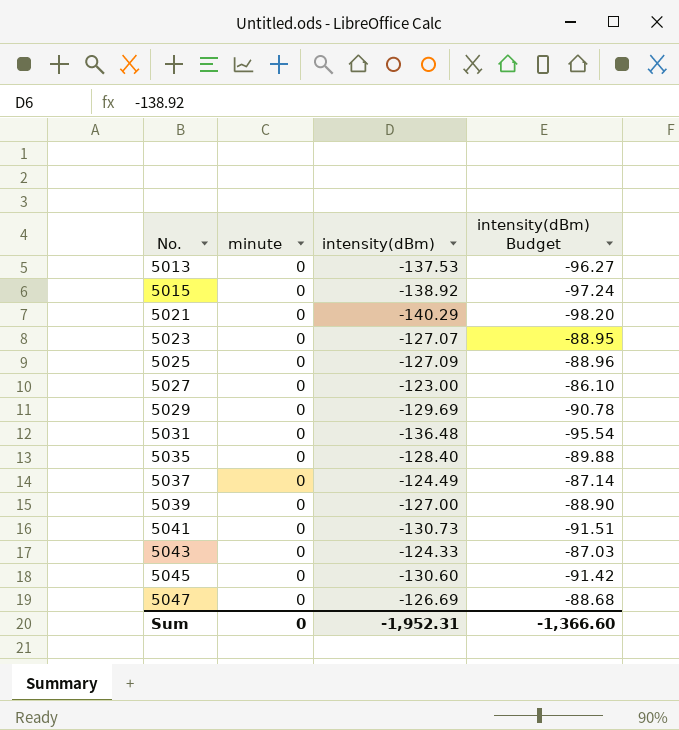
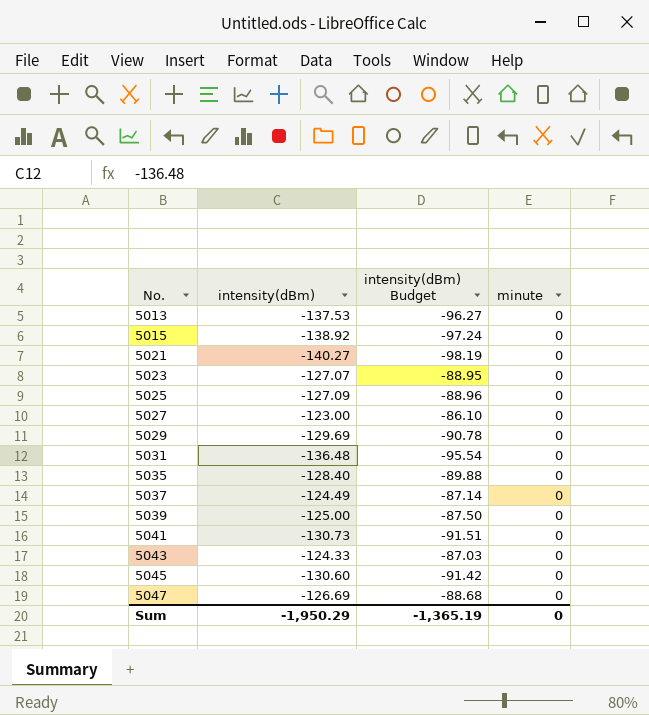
column minute | position: 2 -> 4
5021 | intensity(dBm): -140.29 -> -140.27
5021 | intensity(dBm) Budget: -98.20 -> -98.19
5039 | intensity(dBm): -127.00 -> -125.00
5039 | intensity(dBm) Budget: -88.90 -> -87.50
Sum | intensity(dBm): -1,952.31 -> -1,950.29
Sum | intensity(dBm) Budget: -1,366.60 -> -1,365.19

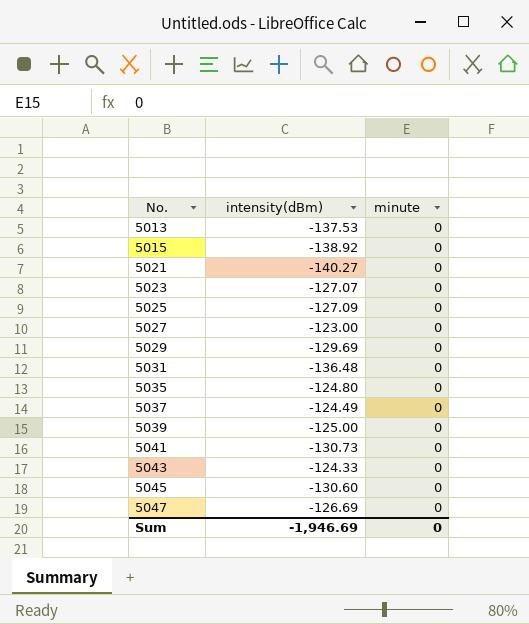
column intensity(dBm) Budget | formula: [intensity(dBm)] * 0.7 -> none
5035 | intensity(dBm): -128.40 -> -124.80
Sum | intensity(dBm): -1,950.29 -> -1,946.69

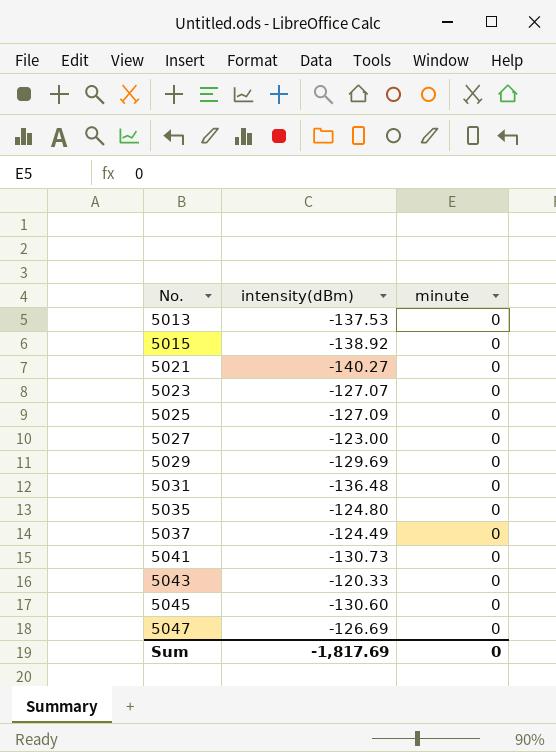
row 5039: -125.00 | 0 -> none
5043 | intensity(dBm): -124.33 -> -120.33
Sum | intensity(dBm): -1,946.69 -> -1,817.69

